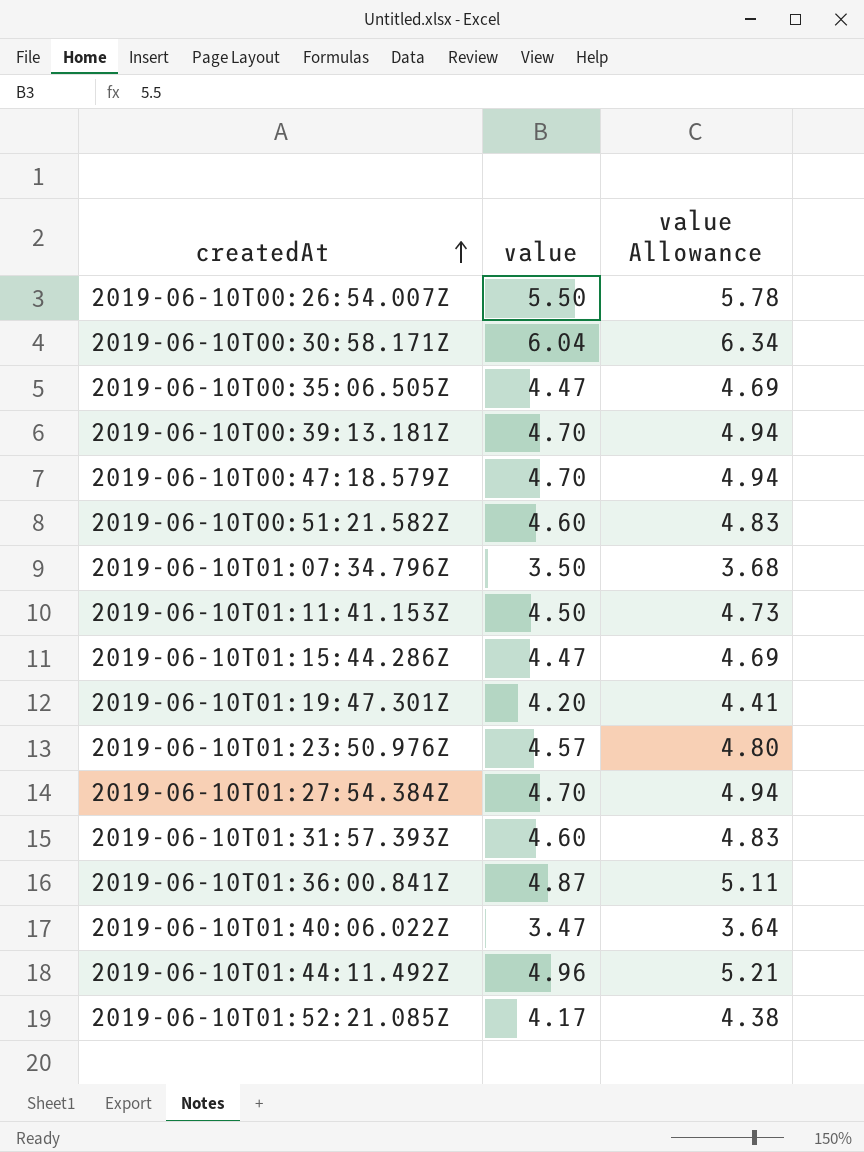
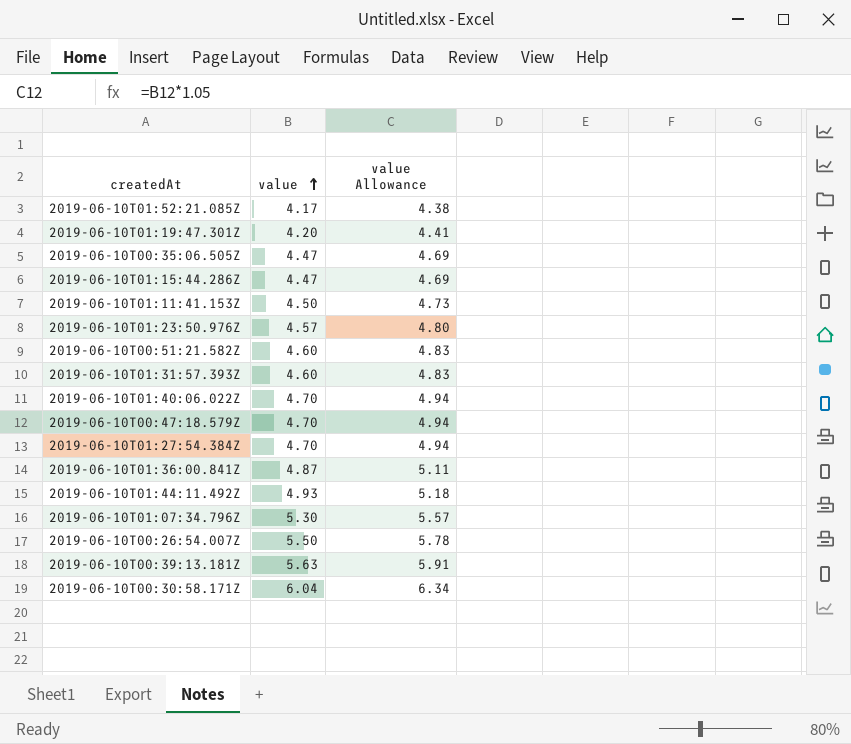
row order: createdAt ascending -> value ascending
2019-06-10T01:40:06.022Z | value: 3.47 -> 4.70
2019-06-10T01:40:06.022Z | value Allowance: 3.64 -> 4.94
2019-06-10T01:44:11.492Z | value: 4.96 -> 4.93
2019-06-10T01:44:11.492Z | value Allowance: 5.21 -> 5.18
2019-06-10T01:07:34.796Z | value: 3.50 -> 5.30
2019-06-10T01:07:34.796Z | value Allowance: 3.68 -> 5.57
2019-06-10T00:39:13.181Z | value: 4.70 -> 5.63
2019-06-10T00:39:13.181Z | value Allowance: 4.94 -> 5.91

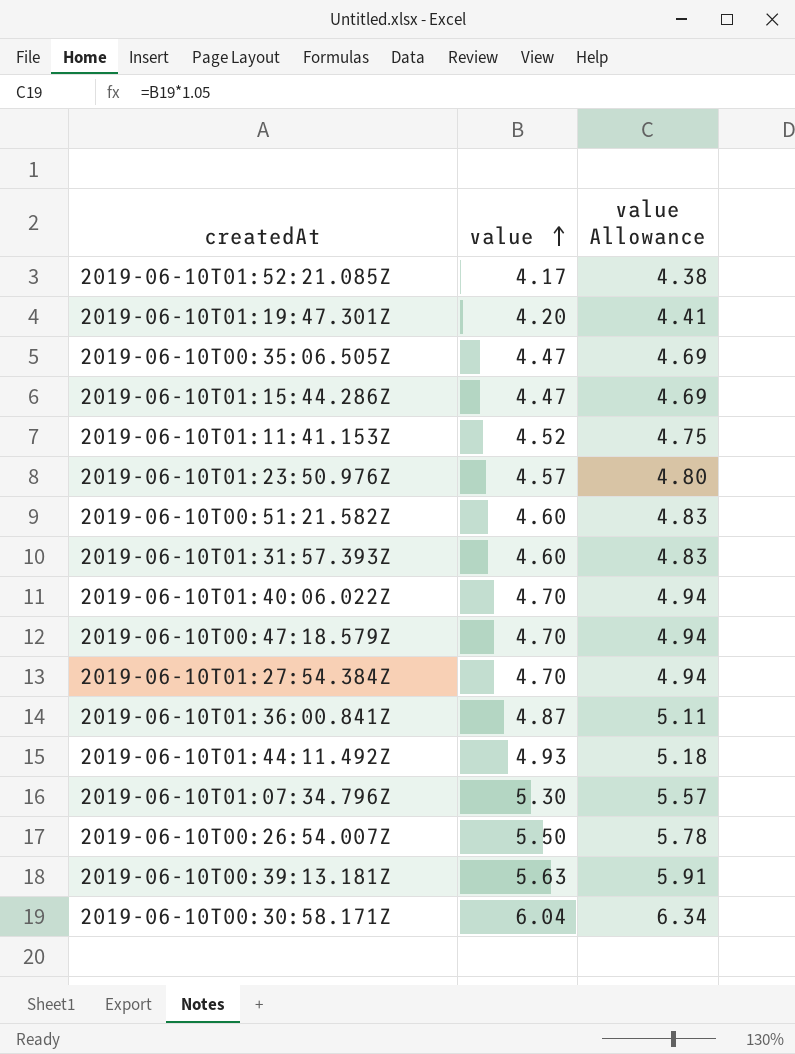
2019-06-10T01:11:41.153Z | value: 4.50 -> 4.52
2019-06-10T01:11:41.153Z | value Allowance: 4.73 -> 4.75

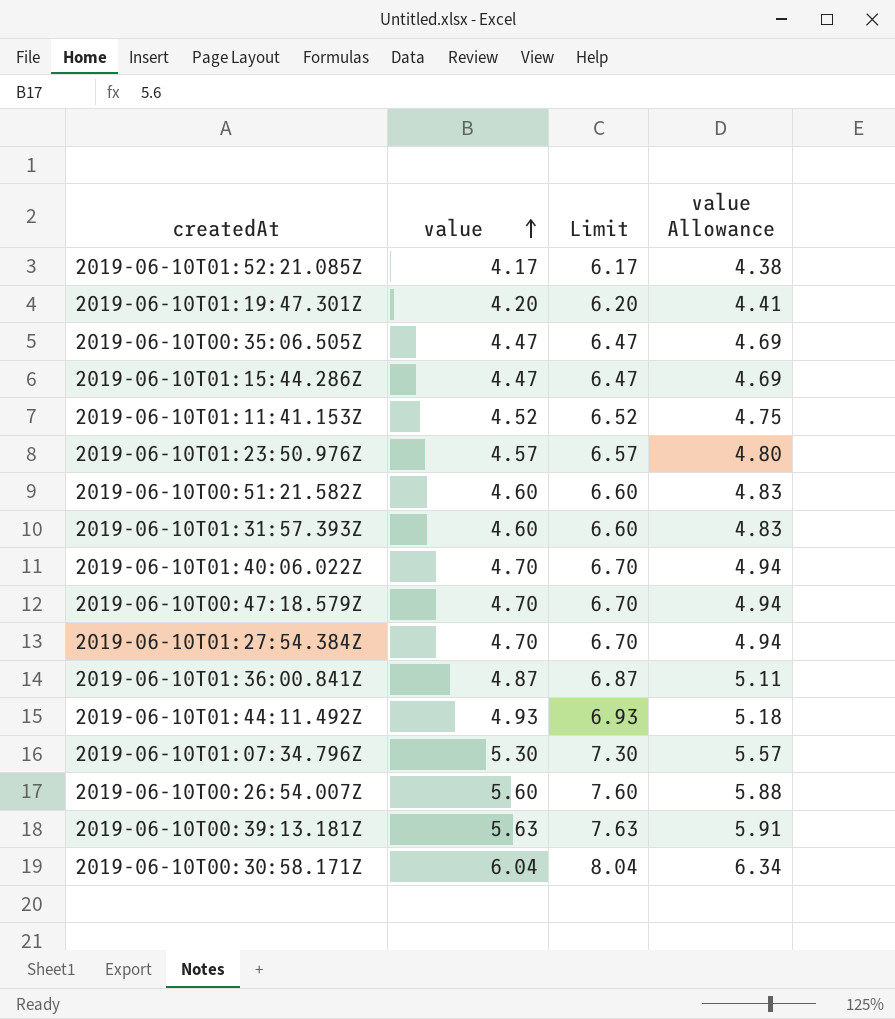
column Limit | formula: none -> [value] + 2
2019-06-10T00:26:54.007Z | value: 5.50 -> 5.60
2019-06-10T00:26:54.007Z | value Allowance: 5.78 -> 5.88

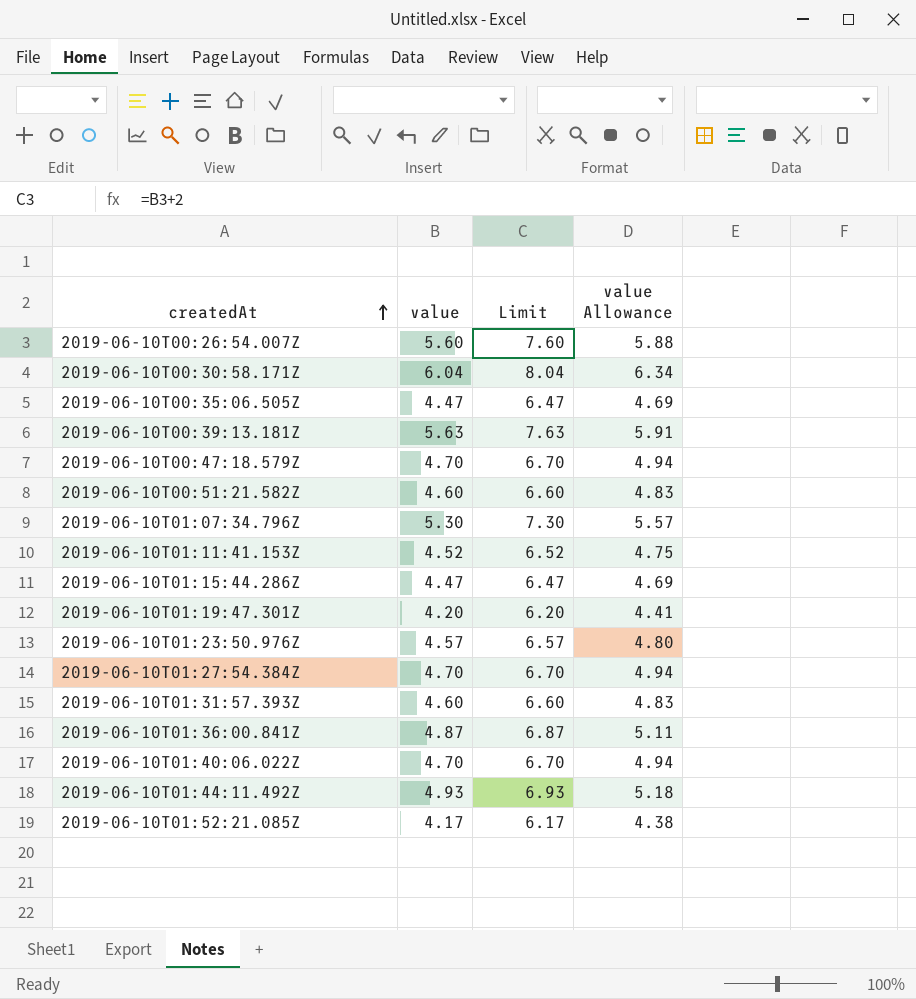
row order: value ascending -> createdAt ascending

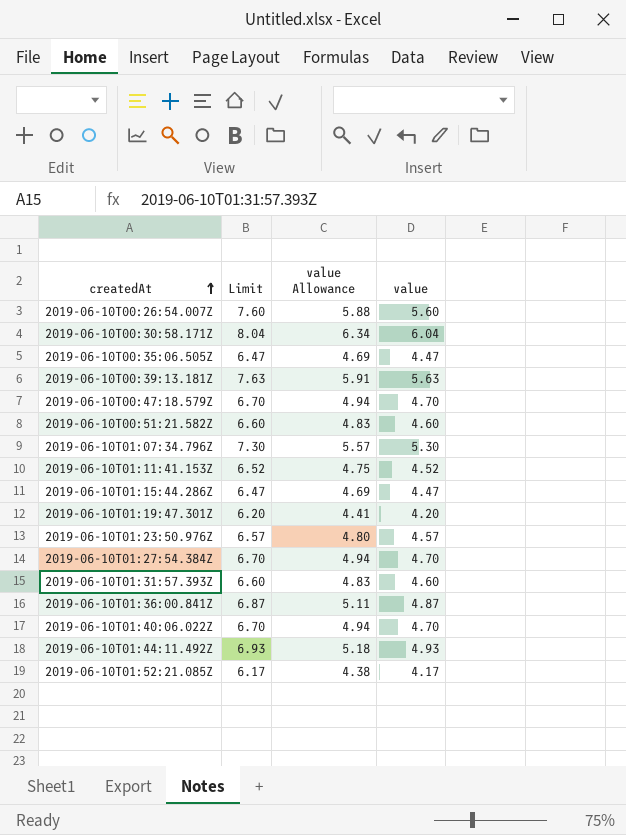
column value | position: 2 -> 4

